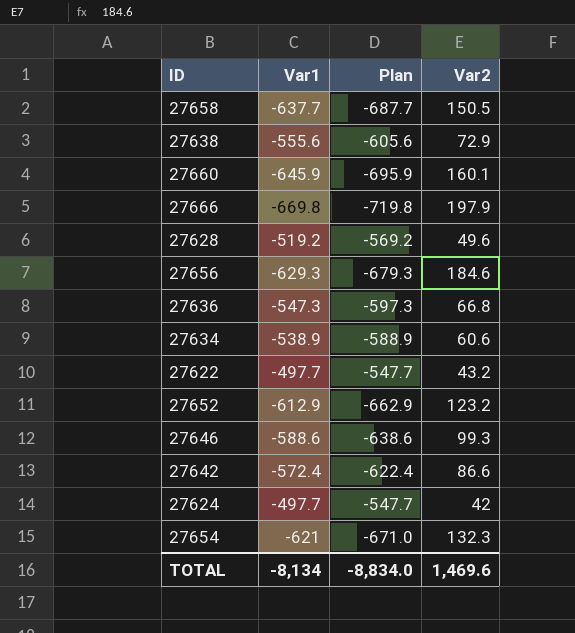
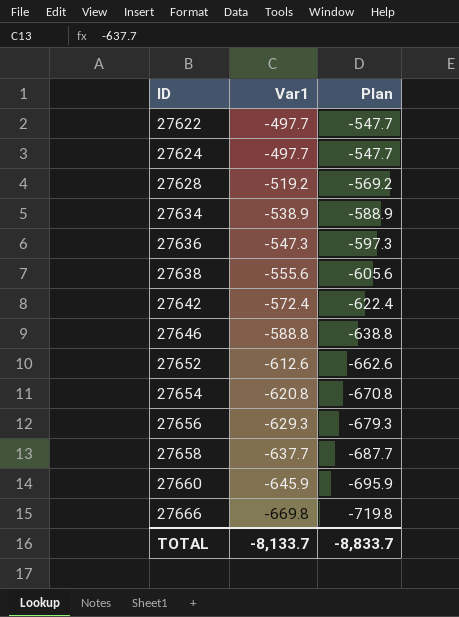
row order: none -> ID ascending
column Var2 | position: 4 -> none
27646 | Var1: -588.6 -> -588.8
27646 | Plan: -638.6 -> -638.8
27652 | Var1: -612.9 -> -612.6
27652 | Plan: -662.9 -> -662.6
27654 | Var1: -621 -> -620.8
27654 | Plan: -671.0 -> -670.8
TOTAL | Var1: -8,134 -> -8,133.7
TOTAL | Plan: -8,834.0 -> -8,833.7

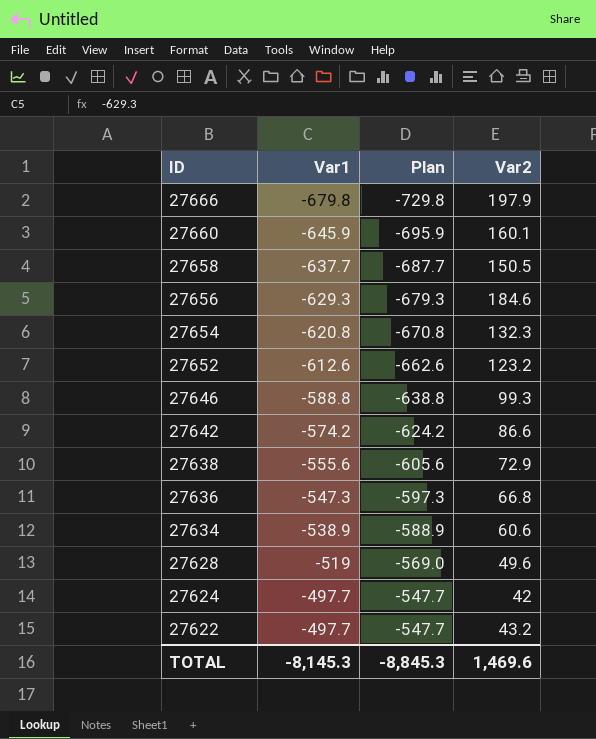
row order: ID ascending -> ID descending
column Var2 | position: none -> 4
27666 | Var1: -669.8 -> -679.8
27666 | Plan: -719.8 -> -729.8
27642 | Var1: -572.4 -> -574.2
27642 | Plan: -622.4 -> -624.2
27628 | Var1: -519.2 -> -519
27628 | Plan: -569.2 -> -569.0
TOTAL | Var1: -8,133.7 -> -8,145.3
TOTAL | Plan: -8,833.7 -> -8,845.3

